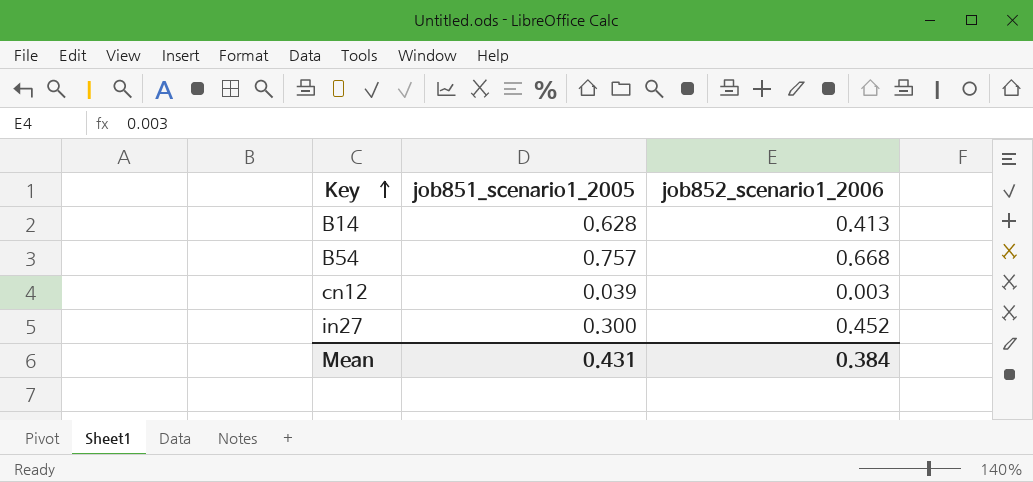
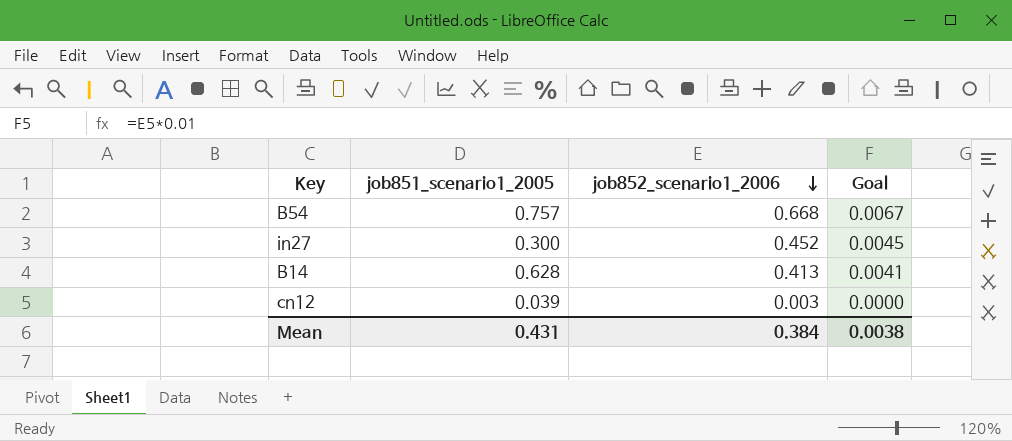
row order: Key ascending -> job852_scenario1_2006 descending
column Goal | formula: none -> [job852_scenario1_2006] * 0.01

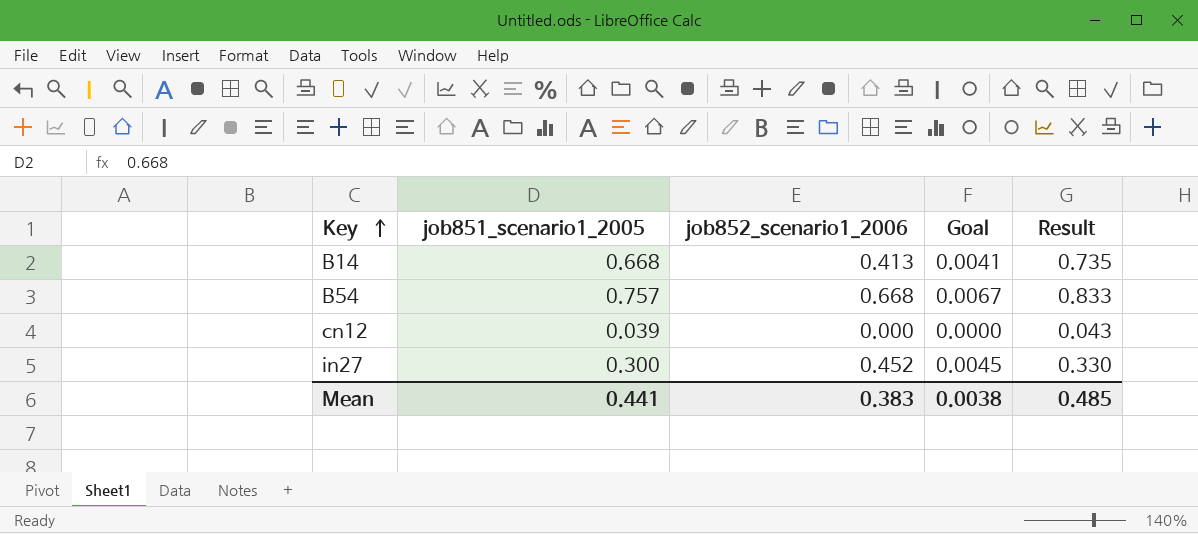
row order: job852_scenario1_2006 descending -> Key ascending
column Result | formula: none -> [job851_scenario1_2005] * 1.1
B14 | job851_scenario1_2005: 0.628 -> 0.668
cn12 | job852_scenario1_2006: 0.003 -> 0.000
Mean | job851_scenario1_2005: 0.431 -> 0.441
Mean | job852_scenario1_2006: 0.384 -> 0.383

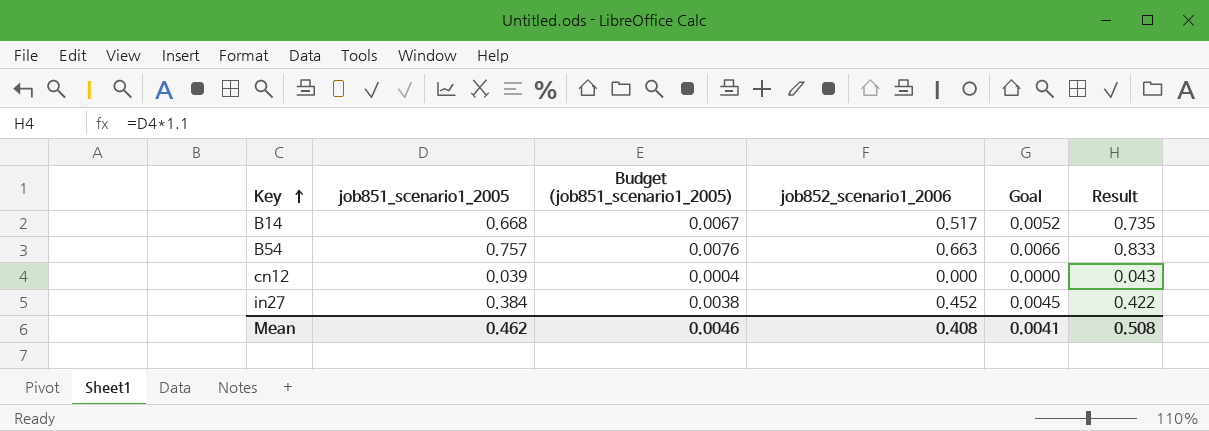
column Budget (job851_scenario1_2005) | formula: none -> [job851_scenario1_2005] * 0.01
B14 | job852_scenario1_2006: 0.413 -> 0.517
B14 | Goal: 0.0041 -> 0.0052
B54 | job852_scenario1_2006: 0.668 -> 0.663
B54 | Goal: 0.0067 -> 0.0066
in27 | job851_scenario1_2005: 0.300 -> 0.384
in27 | Result: 0.330 -> 0.422
Mean | job851_scenario1_2005: 0.441 -> 0.462
Mean | job852_scenario1_2006: 0.383 -> 0.408
Mean | Goal: 0.0038 -> 0.0041
Mean | Result: 0.485 -> 0.508

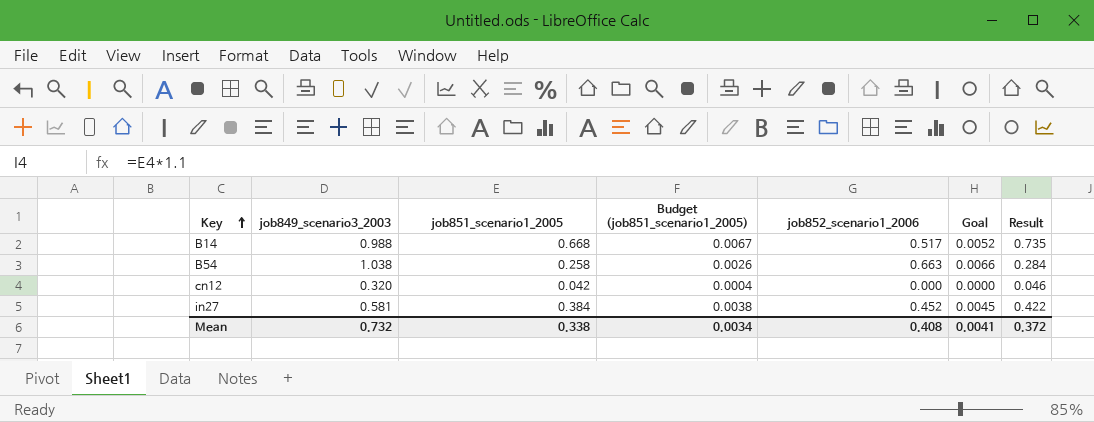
column job849_scenario3_2003 | position: none -> 2
B54 | job851_scenario1_2005: 0.757 -> 0.258
B54 | Budget (job851_scenario1_2005): 0.0076 -> 0.0026
B54 | Result: 0.833 -> 0.284
cn12 | job851_scenario1_2005: 0.039 -> 0.042
cn12 | Result: 0.043 -> 0.046
Mean | job851_scenario1_2005: 0.462 -> 0.338
Mean | Budget (job851_scenario1_2005): 0.0046 -> 0.0034
Mean | Result: 0.508 -> 0.372

